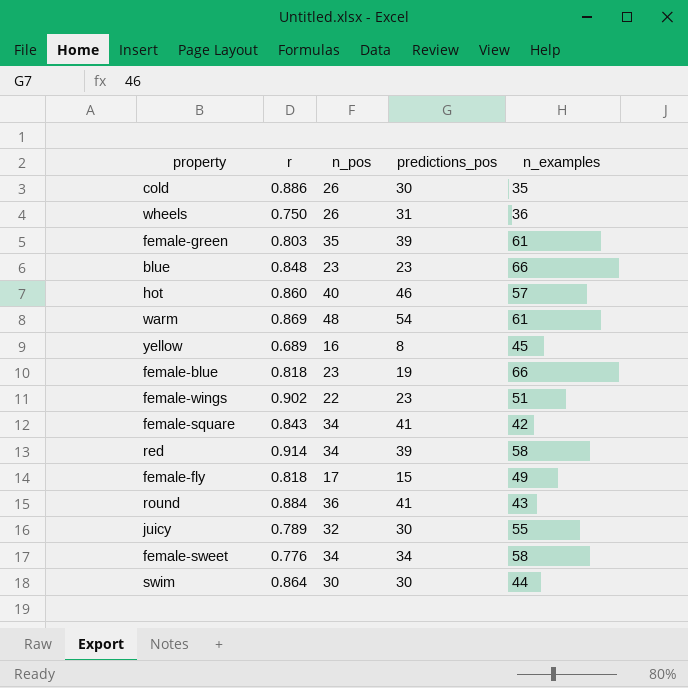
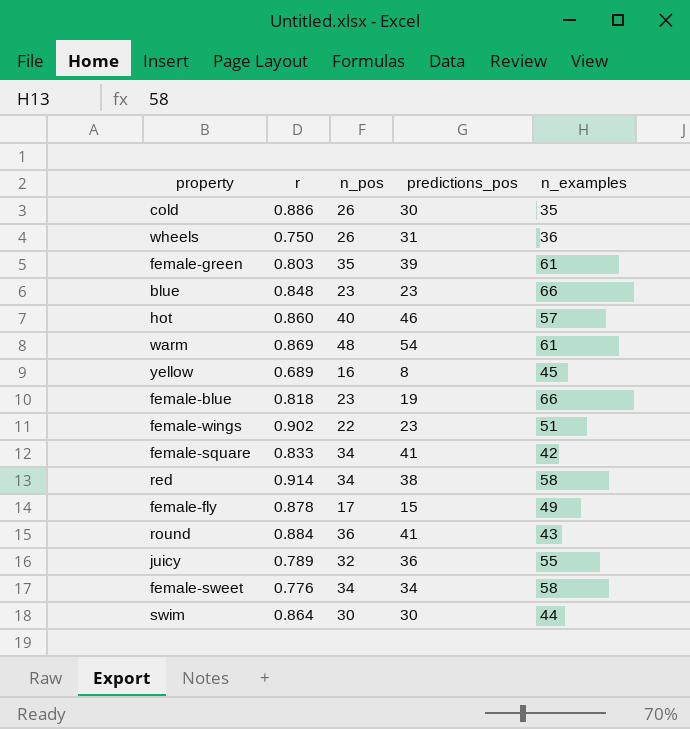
female-square | r: 0.843 -> 0.833
red | predictions_pos: 39 -> 38
female-fly | r: 0.818 -> 0.878
juicy | predictions_pos: 30 -> 36

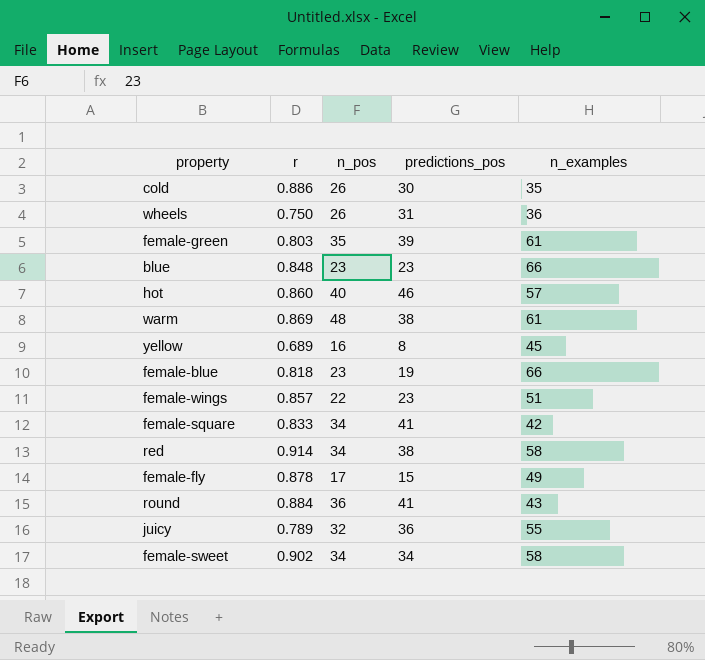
row swim: 0.864 | 30 | 30 | 44 -> none
warm | predictions_pos: 54 -> 38
female-wings | r: 0.902 -> 0.857
female-sweet | r: 0.776 -> 0.902

